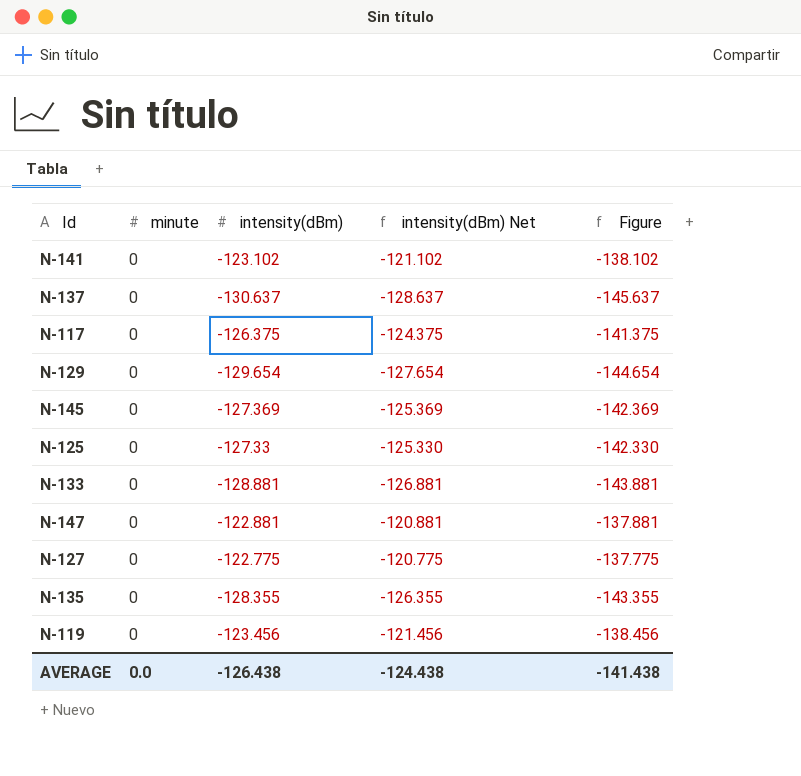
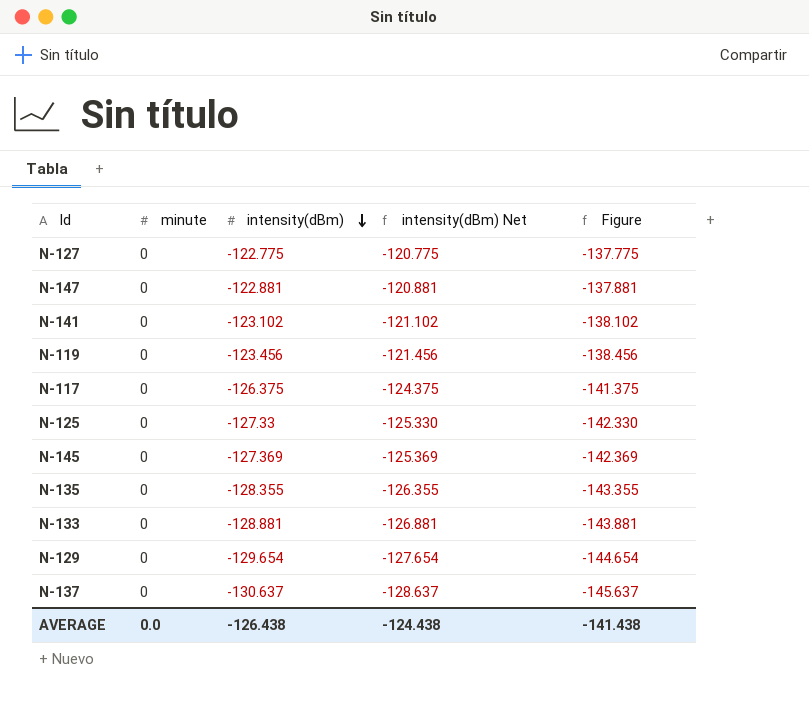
row order: none -> intensity(dBm) descending

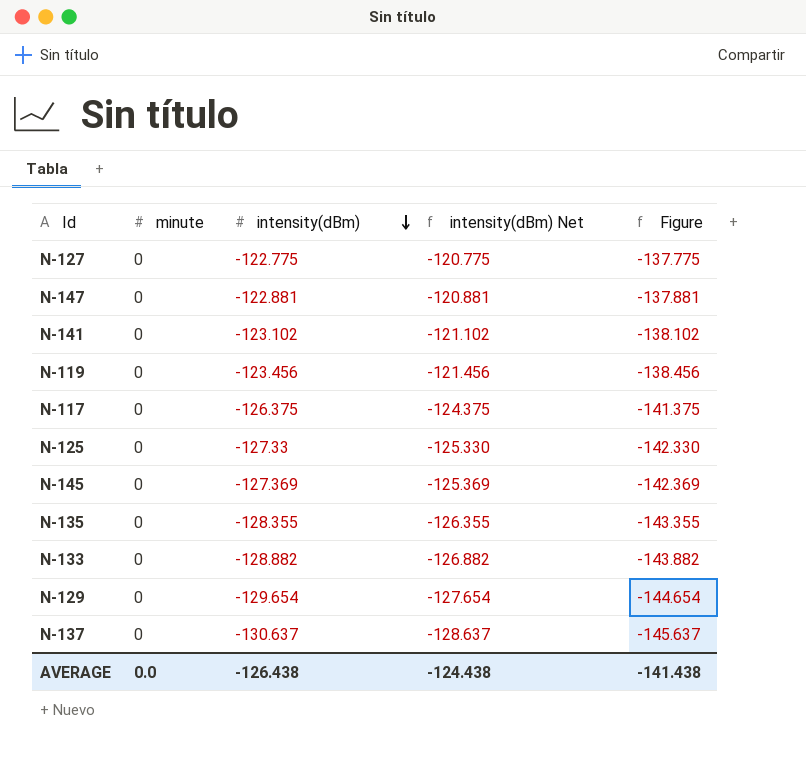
N-133 | intensity(dBm): -128.881 -> -128.882
N-133 | intensity(dBm) Net: -126.881 -> -126.882
N-133 | Figure: -143.881 -> -143.882

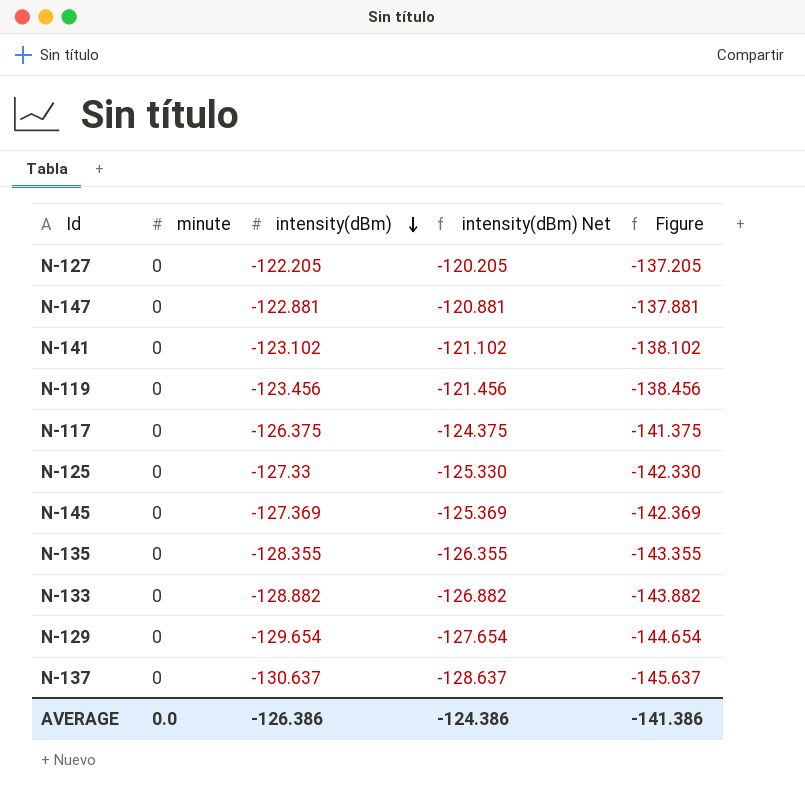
N-127 | intensity(dBm): -122.775 -> -122.205
N-127 | intensity(dBm) Net: -120.775 -> -120.205
N-127 | Figure: -137.775 -> -137.205
AVERAGE | intensity(dBm): -126.438 -> -126.386
AVERAGE | intensity(dBm) Net: -124.438 -> -124.386
AVERAGE | Figure: -141.438 -> -141.386

